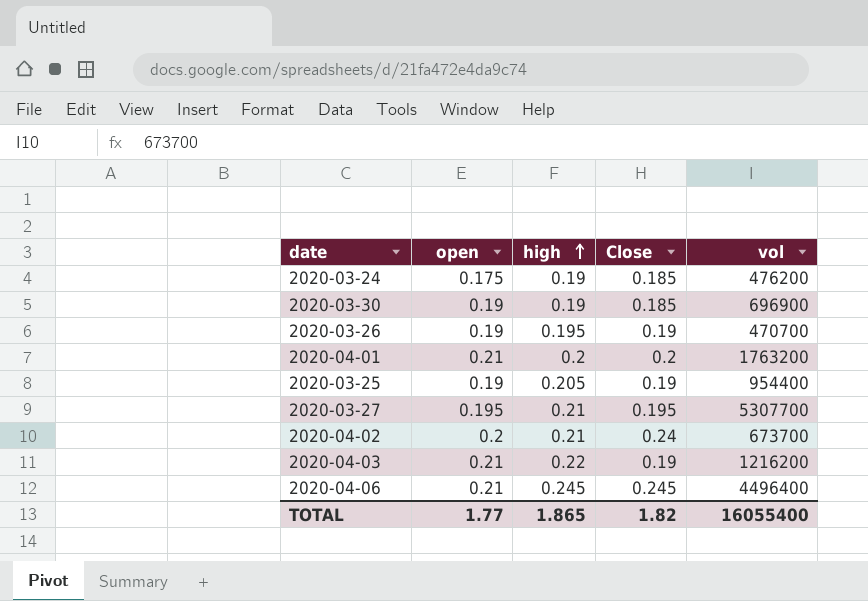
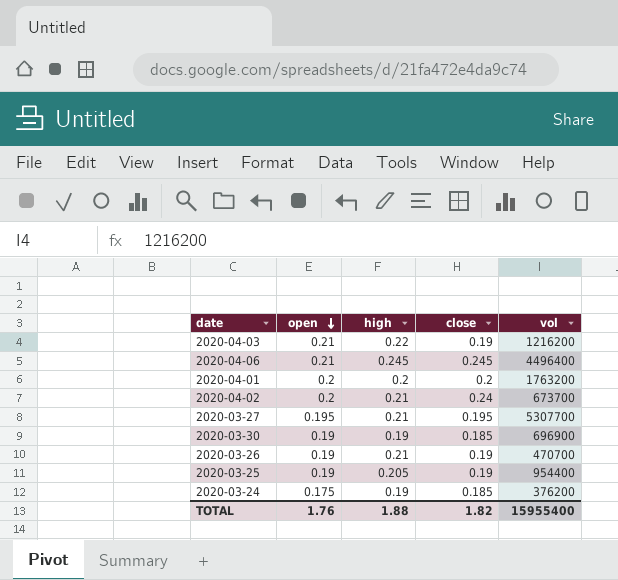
row order: high ascending -> open descending
column name: Close -> close
2020-04-01 | open: 0.21 -> 0.2
2020-03-26 | high: 0.195 -> 0.21
2020-03-24 | vol: 476200 -> 376200
TOTAL | open: 1.77 -> 1.76
TOTAL | high: 1.865 -> 1.88
TOTAL | vol: 16055400 -> 15955400

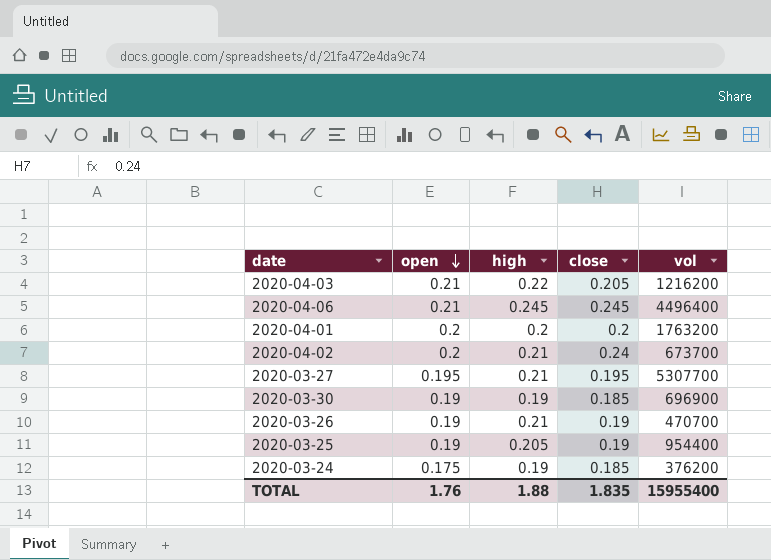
2020-04-03 | close: 0.19 -> 0.205
TOTAL | close: 1.82 -> 1.835

